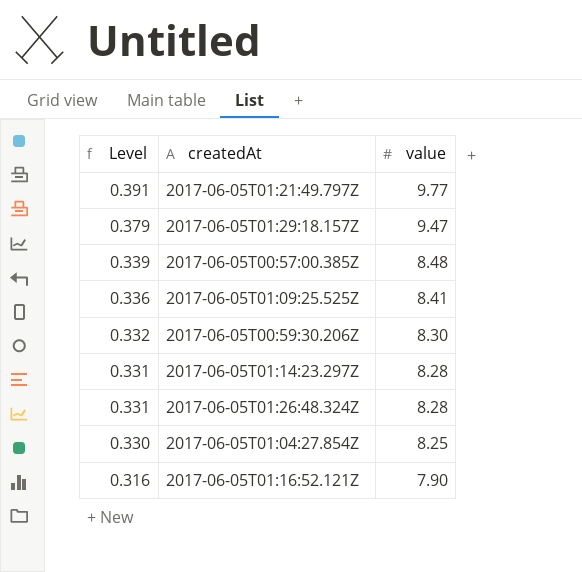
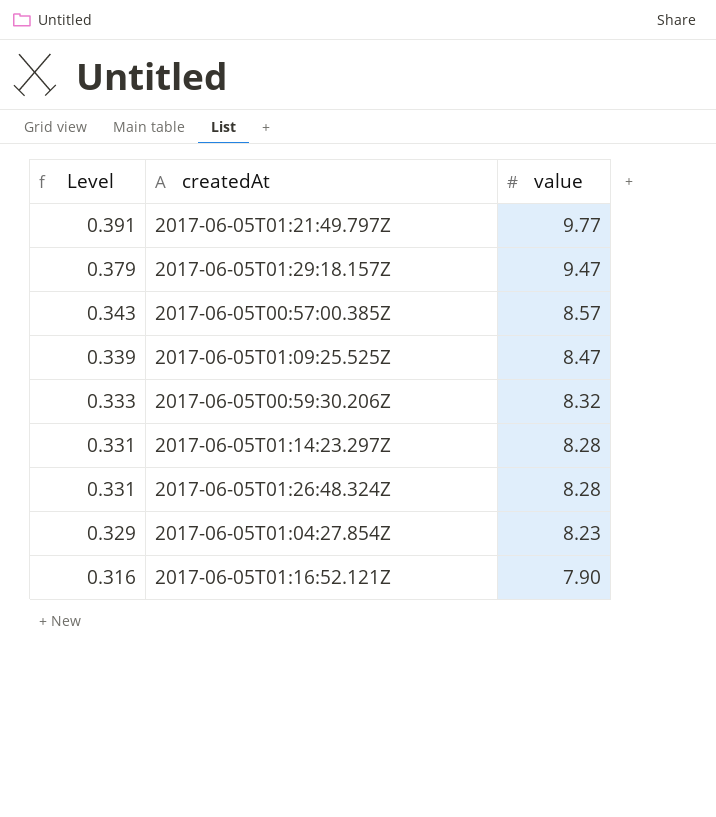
2017-06-05T00:57:00.385Z | Level: 0.339 -> 0.343
2017-06-05T00:57:00.385Z | value: 8.48 -> 8.57
2017-06-05T01:09:25.525Z | Level: 0.336 -> 0.339
2017-06-05T01:09:25.525Z | value: 8.41 -> 8.47
2017-06-05T00:59:30.206Z | Level: 0.332 -> 0.333
2017-06-05T00:59:30.206Z | value: 8.30 -> 8.32
2017-06-05T01:04:27.854Z | Level: 0.330 -> 0.329
2017-06-05T01:04:27.854Z | value: 8.25 -> 8.23

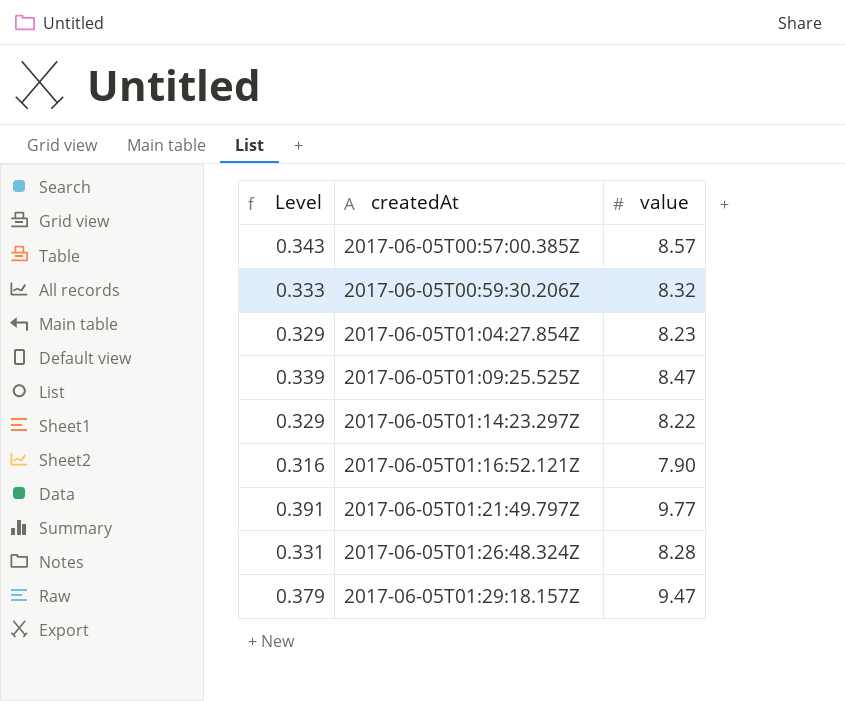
row order: Level descending -> createdAt ascending
2017-06-05T01:14:23.297Z | Level: 0.331 -> 0.329
2017-06-05T01:14:23.297Z | value: 8.28 -> 8.22

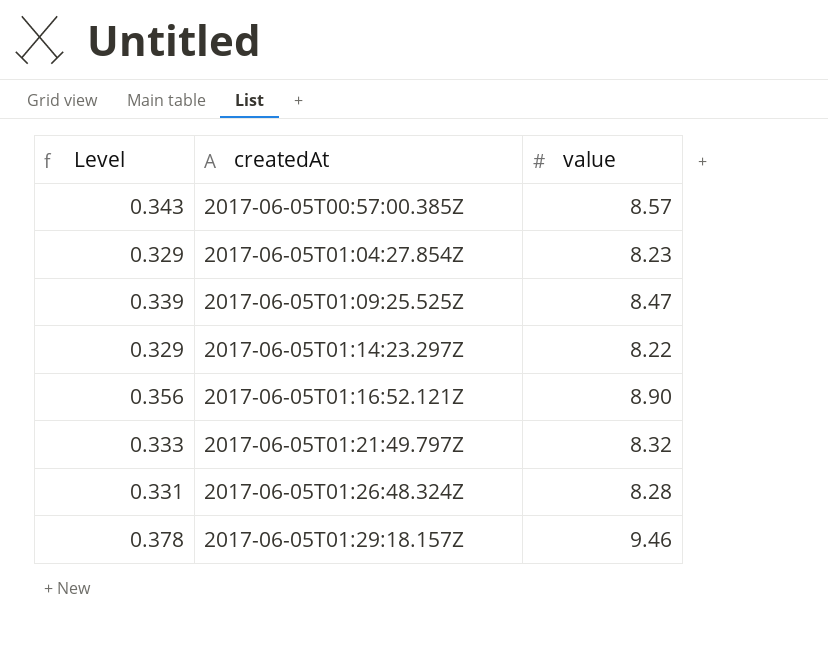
row 2017-06-05T00:59:30.206Z: 0.333 | 8.32 -> none
2017-06-05T01:16:52.121Z | Level: 0.316 -> 0.356
2017-06-05T01:16:52.121Z | value: 7.90 -> 8.90
2017-06-05T01:21:49.797Z | Level: 0.391 -> 0.333
2017-06-05T01:21:49.797Z | value: 9.77 -> 8.32
2017-06-05T01:29:18.157Z | Level: 0.379 -> 0.378
2017-06-05T01:29:18.157Z | value: 9.47 -> 9.46

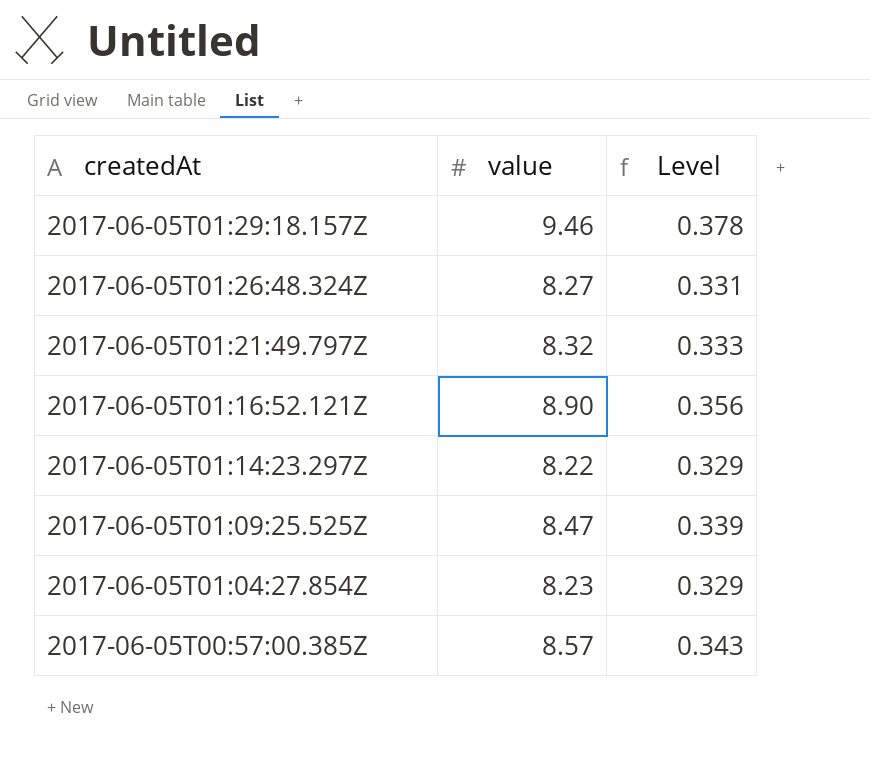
row order: createdAt ascending -> createdAt descending
column Level | position: 1 -> 3
2017-06-05T01:26:48.324Z | value: 8.28 -> 8.27

